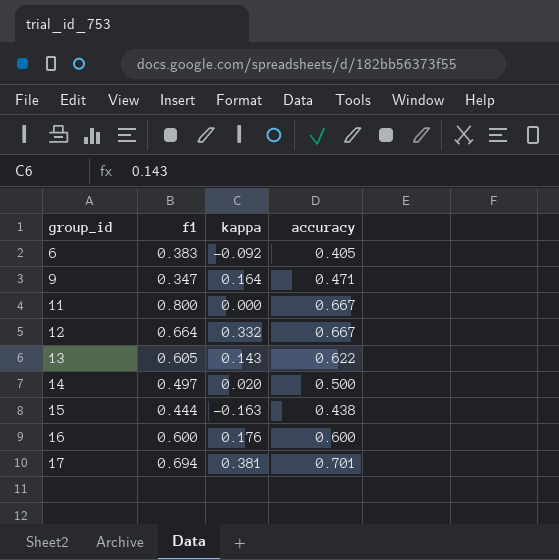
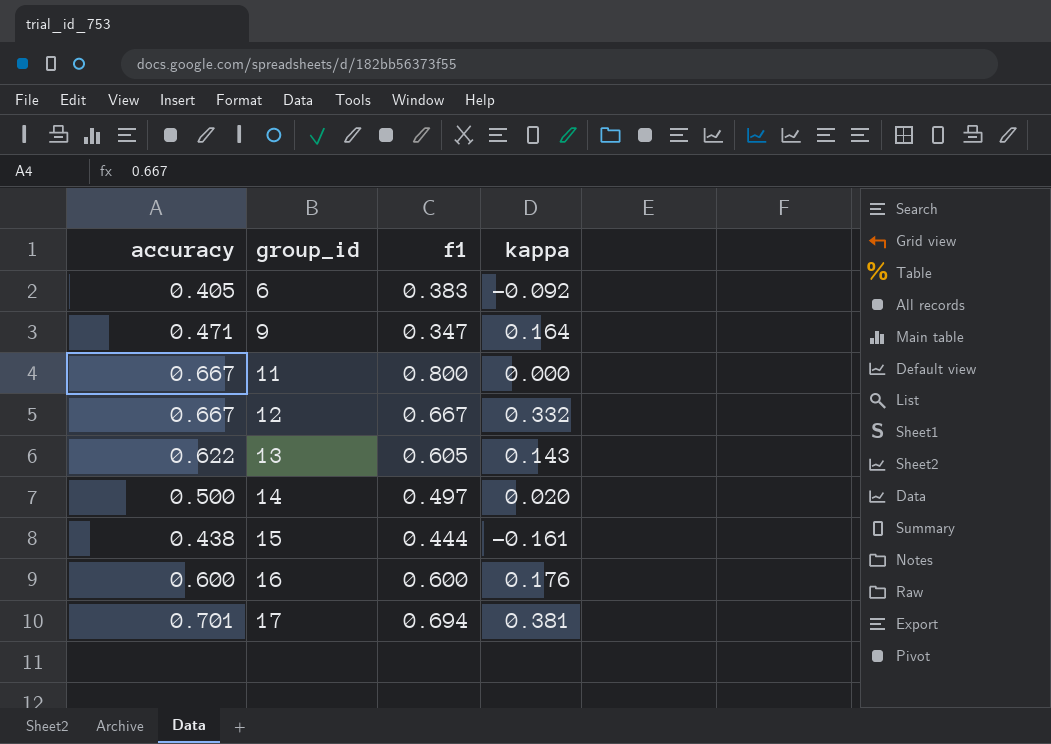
column accuracy | position: 4 -> 1
12 | f1: 0.664 -> 0.667
15 | kappa: -0.163 -> -0.161

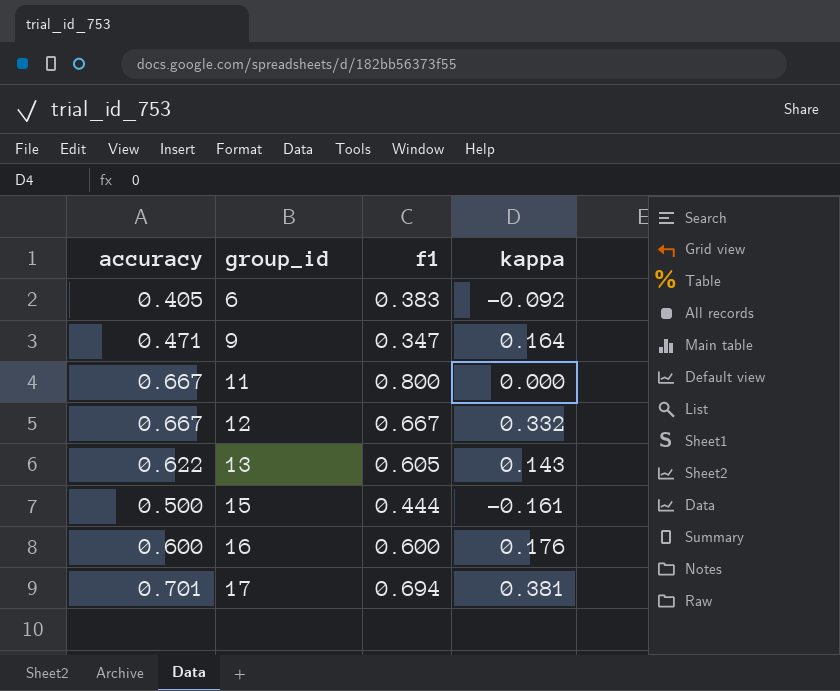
row 14: 0.500 | 0.497 | 0.020 -> none
15 | accuracy: 0.438 -> 0.500

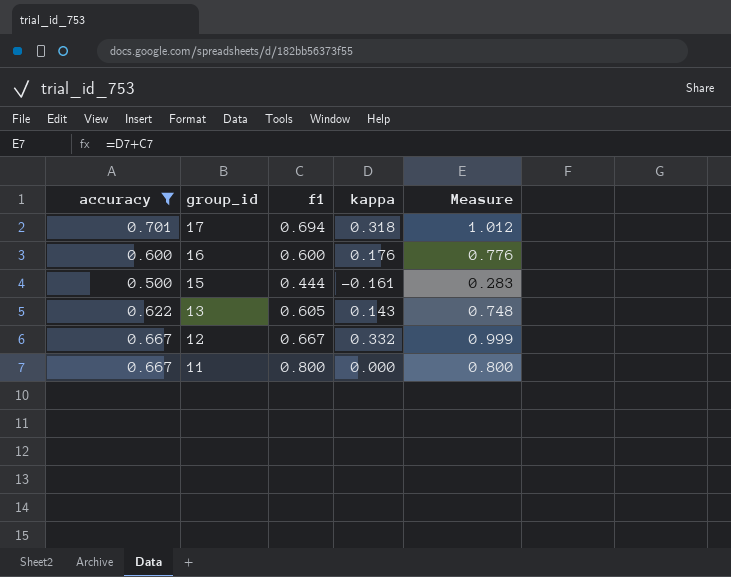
filter: none -> accuracy >= 0.500
row order: group_id ascending -> group_id descending
column Measure | formula: none -> [f1] + [kappa]
17 | kappa: 0.381 -> 0.318

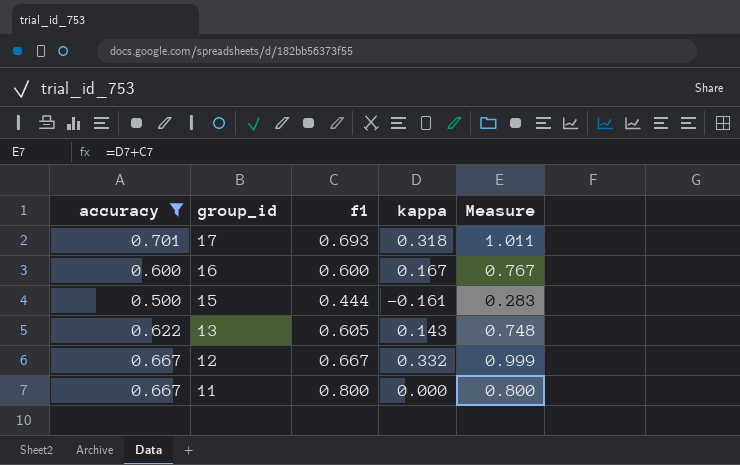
17 | f1: 0.694 -> 0.693
17 | Measure: 1.012 -> 1.011
16 | kappa: 0.176 -> 0.167
16 | Measure: 0.776 -> 0.767

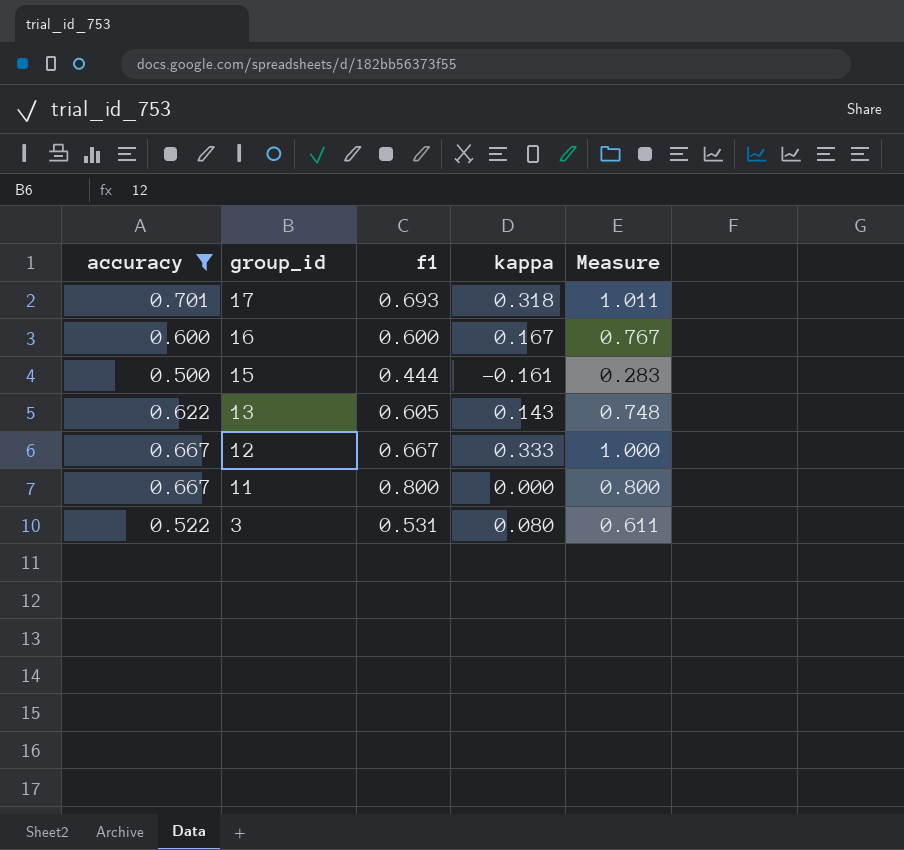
12 | kappa: 0.332 -> 0.333
12 | Measure: 0.999 -> 1.000
row 3: none -> 0.522 | 0.531 | 0.080 | 0.611

